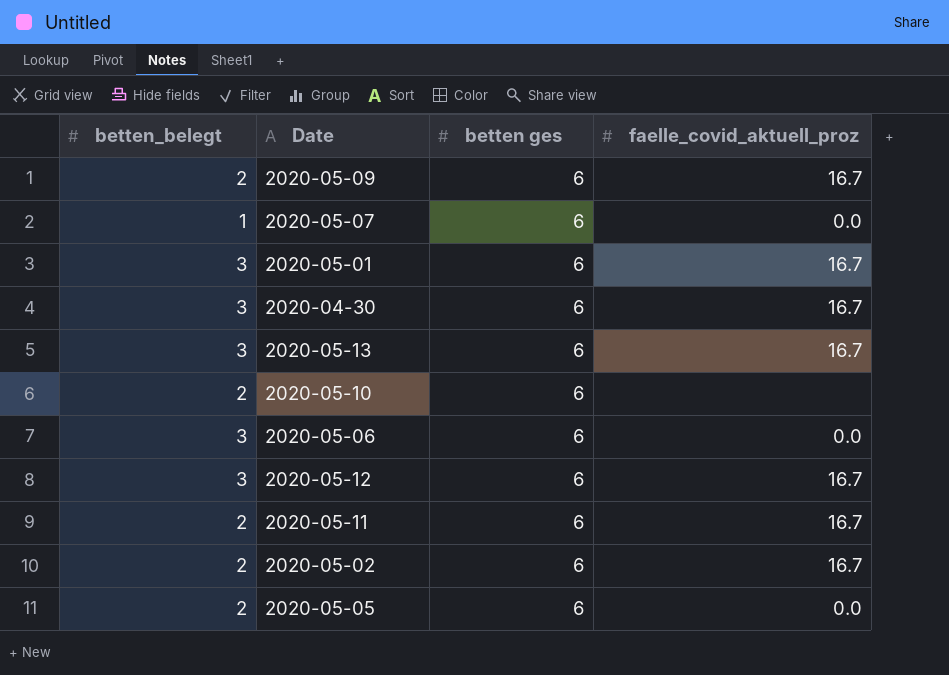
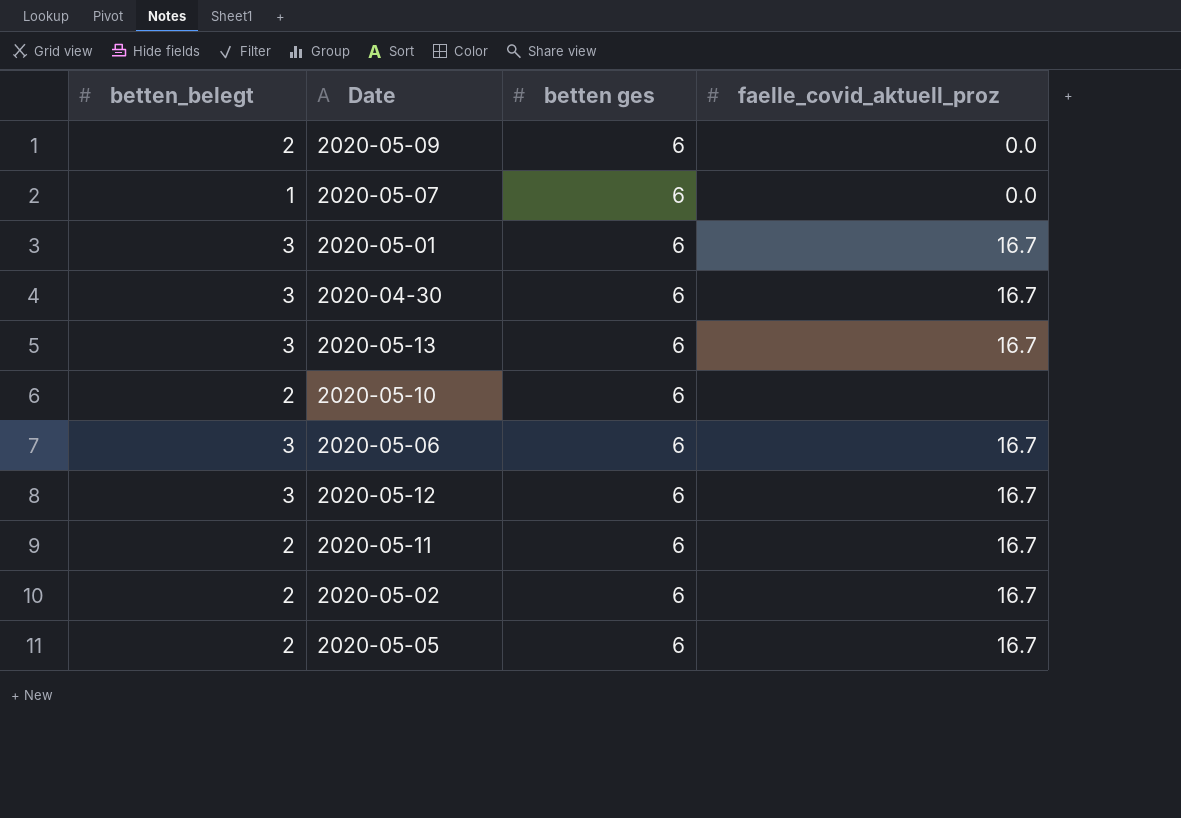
2020-05-09 | faelle_covid_aktuell_proz: 16.7 -> 0.0
2020-05-06 | faelle_covid_aktuell_proz: 0.0 -> 16.7
2020-05-05 | faelle_covid_aktuell_proz: 0.0 -> 16.7

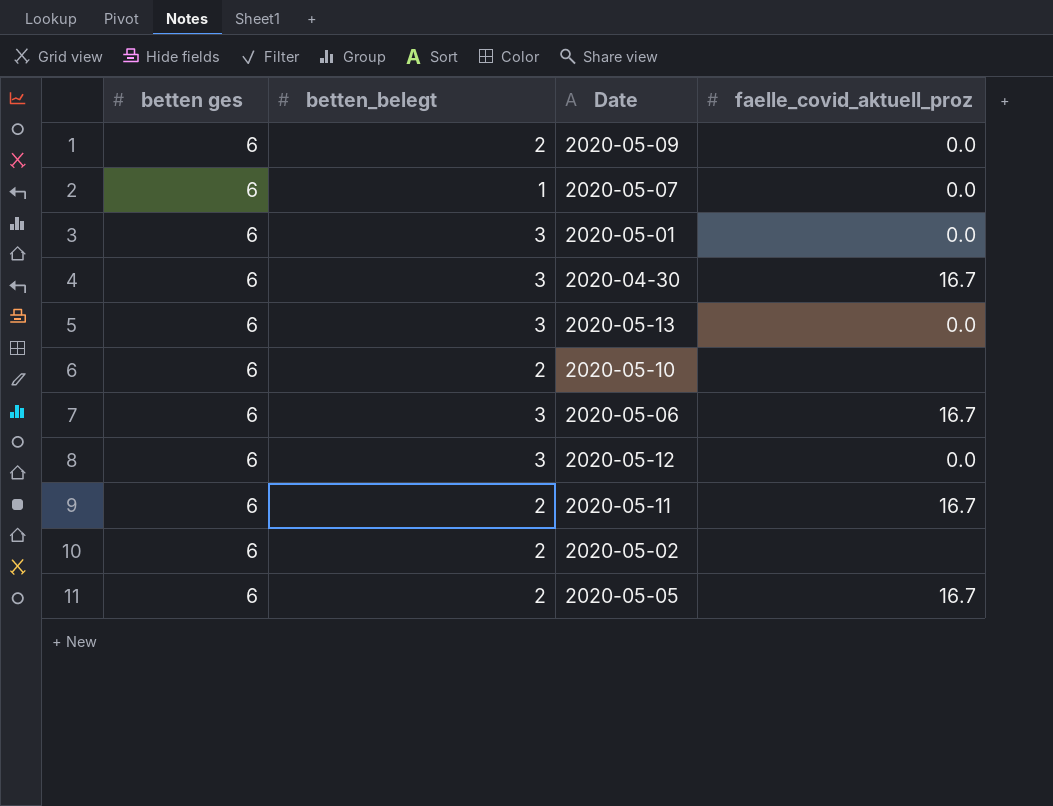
column betten ges | position: 3 -> 1
2020-05-01 | faelle_covid_aktuell_proz: 16.7 -> 0.0
2020-05-13 | faelle_covid_aktuell_proz: 16.7 -> 0.0
2020-05-12 | faelle_covid_aktuell_proz: 16.7 -> 0.0
2020-05-02 | faelle_covid_aktuell_proz: 16.7 -> none

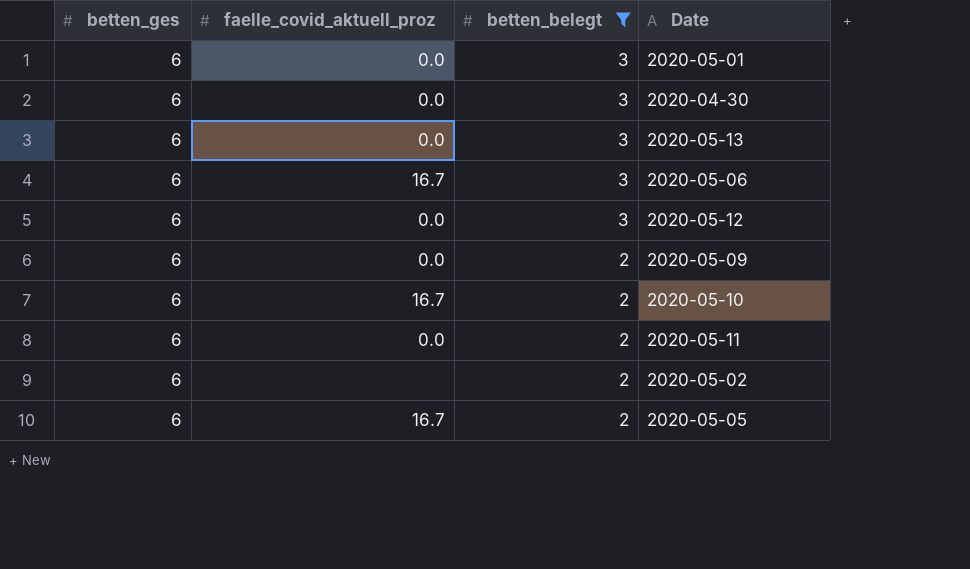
filter: none -> betten_belegt != 1
row order: none -> betten_belegt descending
column name: betten ges -> betten_ges
column faelle_covid_aktuell_proz | position: 4 -> 2
2020-04-30 | faelle_covid_aktuell_proz: 16.7 -> 0.0
2020-05-10 | faelle_covid_aktuell_proz: none -> 16.7
2020-05-11 | faelle_covid_aktuell_proz: 16.7 -> 0.0

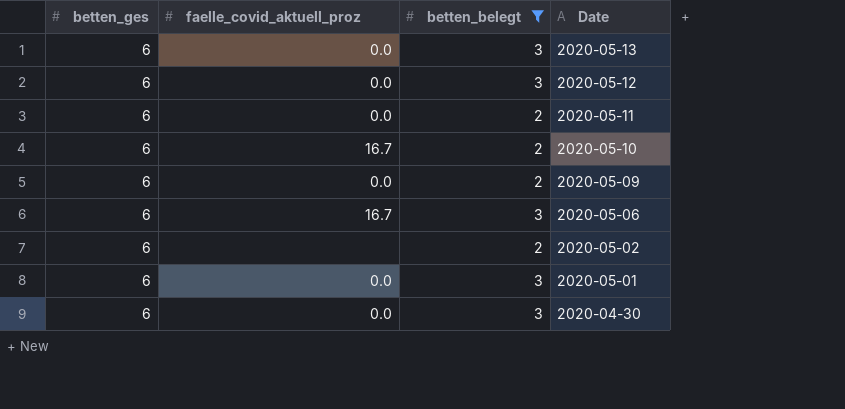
row order: betten_belegt descending -> Date descending
row 2020-05-05: 6 | 16.7 | 2 -> none

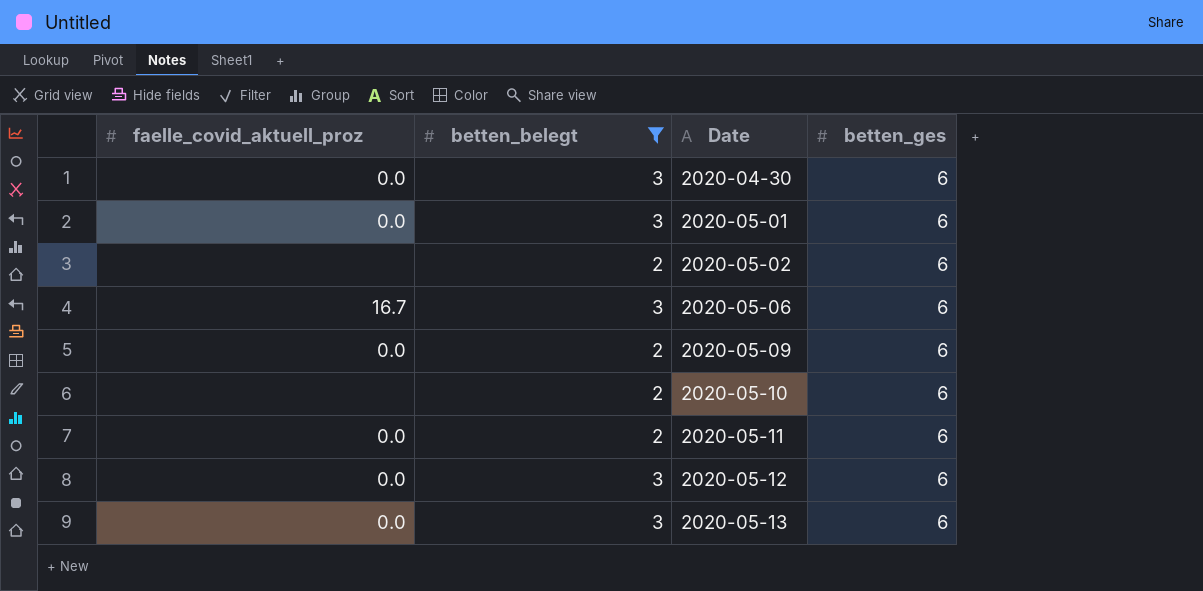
row order: Date descending -> Date ascending
column betten_ges | position: 1 -> 4
2020-05-10 | faelle_covid_aktuell_proz: 16.7 -> none

